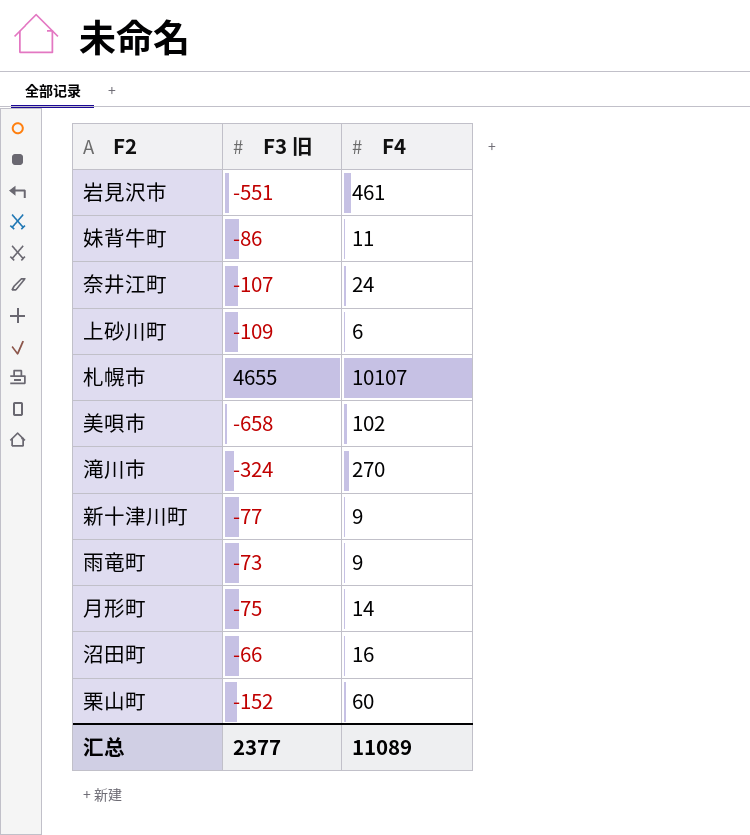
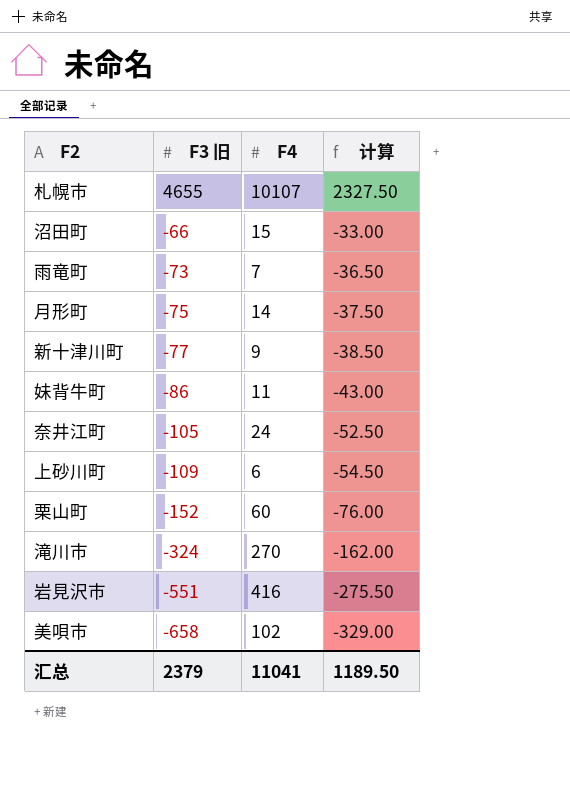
row order: none -> F3 旧 descending
column 计算 | formula: none -> [F3 旧] * 0.5
沼田町 | F4: 16 -> 15
雨竜町 | F4: 9 -> 7
奈井江町 | F3 旧: -107 -> -105
岩見沢市 | F4: 461 -> 416
汇总 | F3 旧: 2377 -> 2379
汇总 | F4: 11089 -> 11041

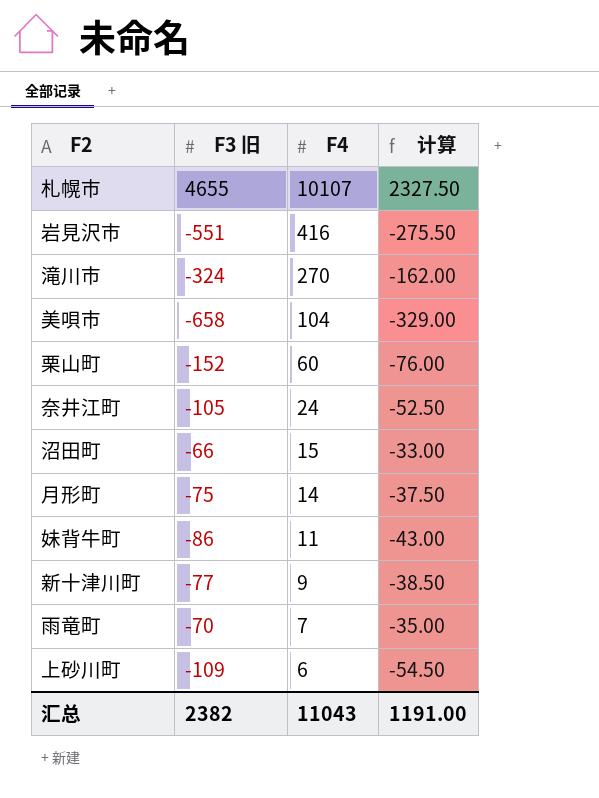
row order: F3 旧 descending -> F4 descending
美唄市 | F4: 102 -> 104
雨竜町 | F3 旧: -73 -> -70
雨竜町 | 计算: -36.50 -> -35.00
汇总 | F3 旧: 2379 -> 2382
汇总 | F4: 11041 -> 11043
汇总 | 计算: 1189.50 -> 1191.00

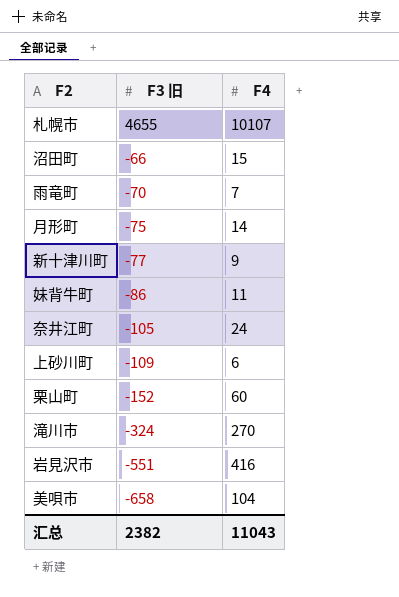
row order: F4 descending -> F3 旧 descending
column 计算 | formula: [F3 旧] * 0.5 -> none

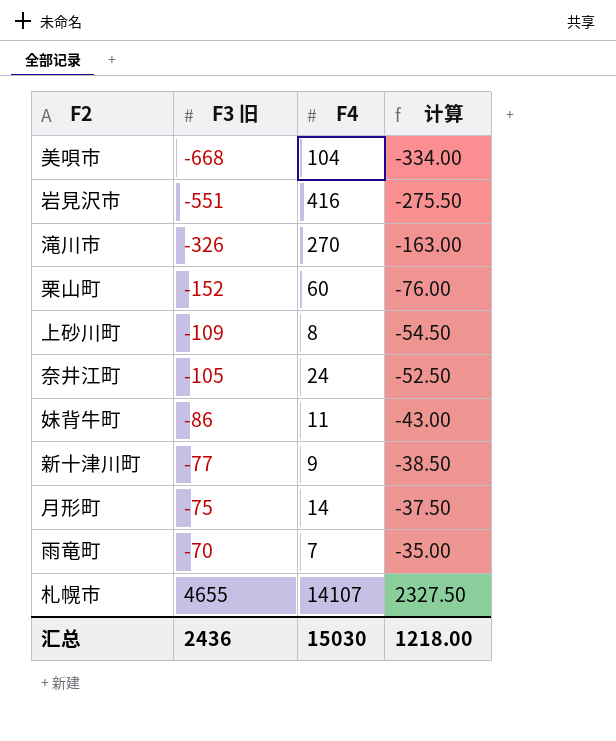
row order: F3 旧 descending -> F3 旧 ascending
column 计算 | formula: none -> [F3 旧] * 0.5
row 沼田町: -66 | 15 -> none
美唄市 | F3 旧: -658 -> -668
滝川市 | F3 旧: -324 -> -326
上砂川町 | F4: 6 -> 8
札幌市 | F4: 10107 -> 14107
汇总 | F3 旧: 2382 -> 2436
汇总 | F4: 11043 -> 15030

